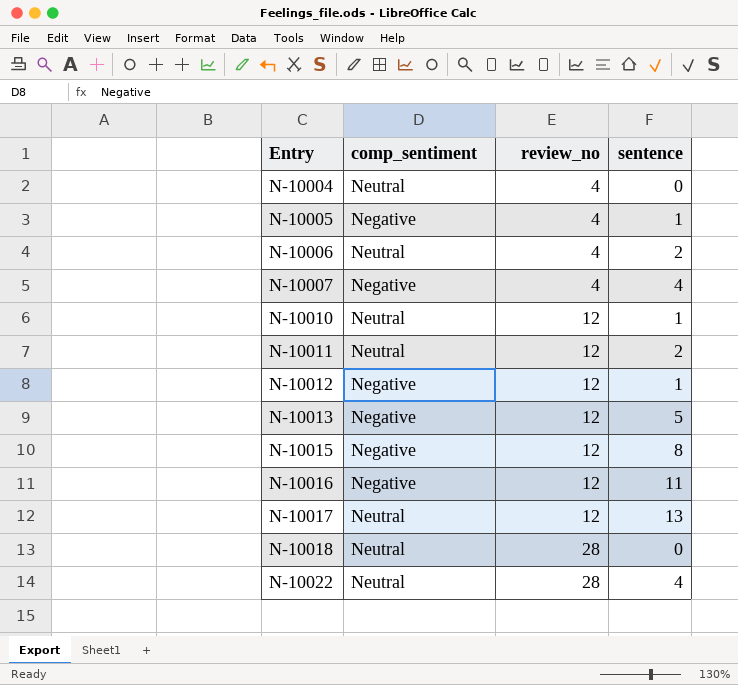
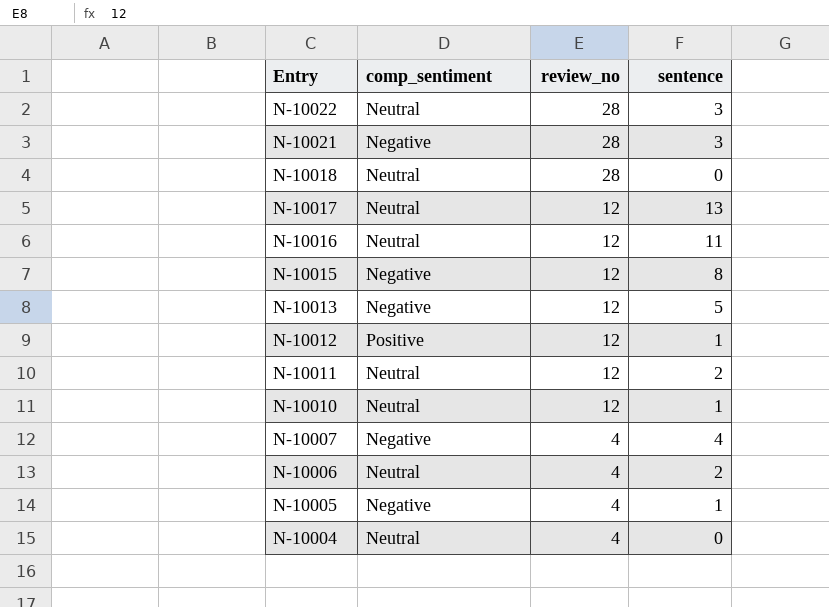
row order: Entry ascending -> Entry descending
N-10022 | sentence: 4 -> 3
row N-10021: none -> Negative | 28 | 3
N-10016 | comp_sentiment: Negative -> Neutral
N-10012 | comp_sentiment: Negative -> Positive

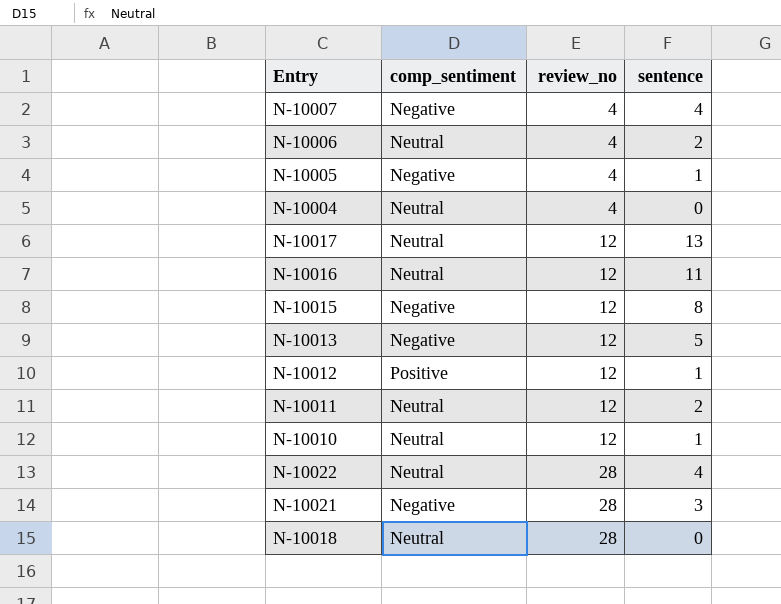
row order: Entry descending -> review_no ascending
N-10022 | sentence: 3 -> 4

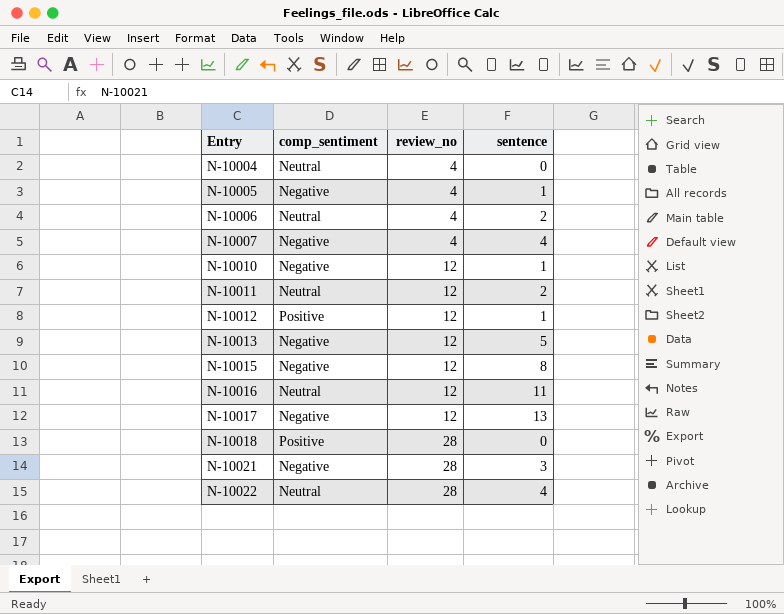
row order: review_no ascending -> Entry ascending
N-10010 | comp_sentiment: Neutral -> Negative
N-10017 | comp_sentiment: Neutral -> Negative
N-10018 | comp_sentiment: Neutral -> Positive

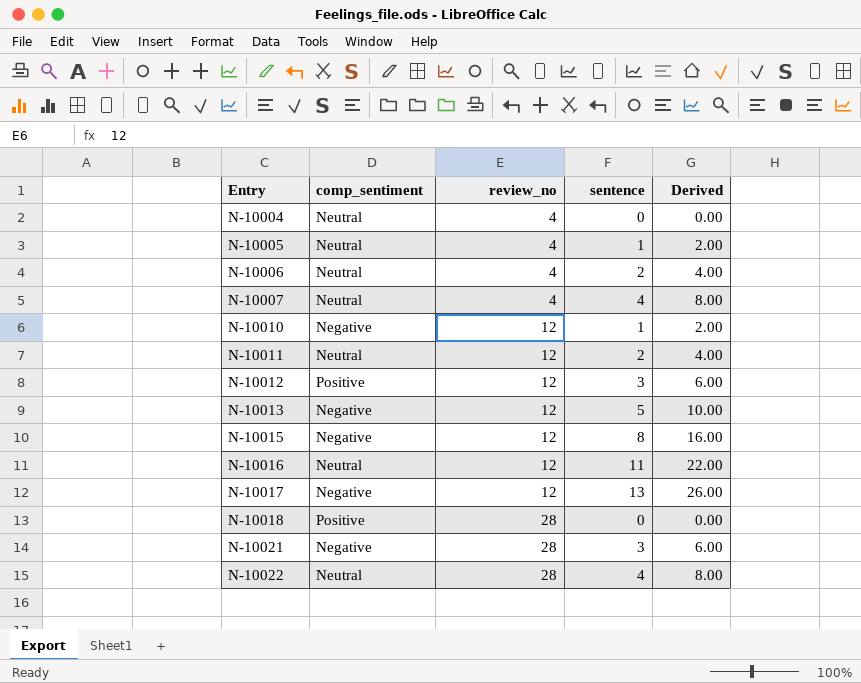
column Derived | formula: none -> [sentence] * 2
N-10005 | comp_sentiment: Negative -> Neutral
N-10007 | comp_sentiment: Negative -> Neutral
N-10012 | sentence: 1 -> 3

